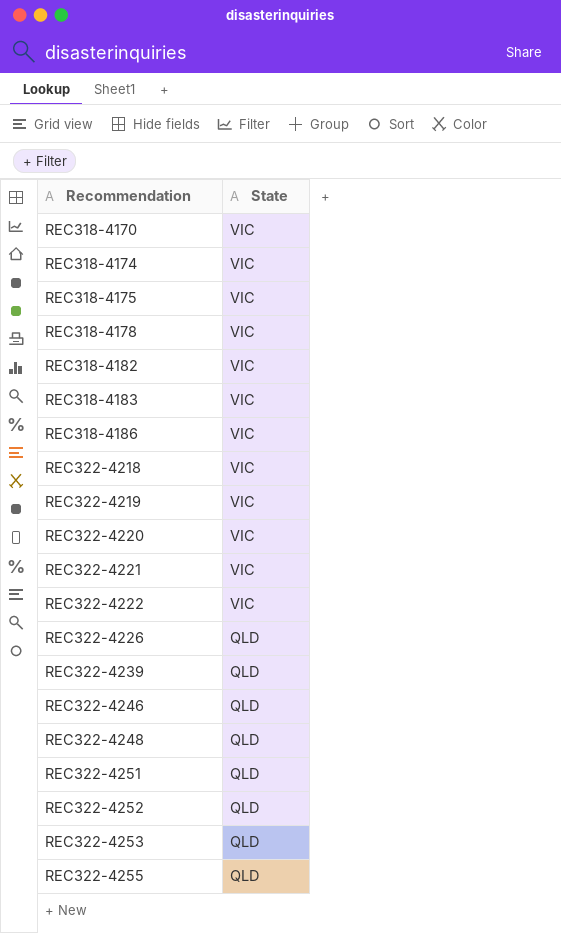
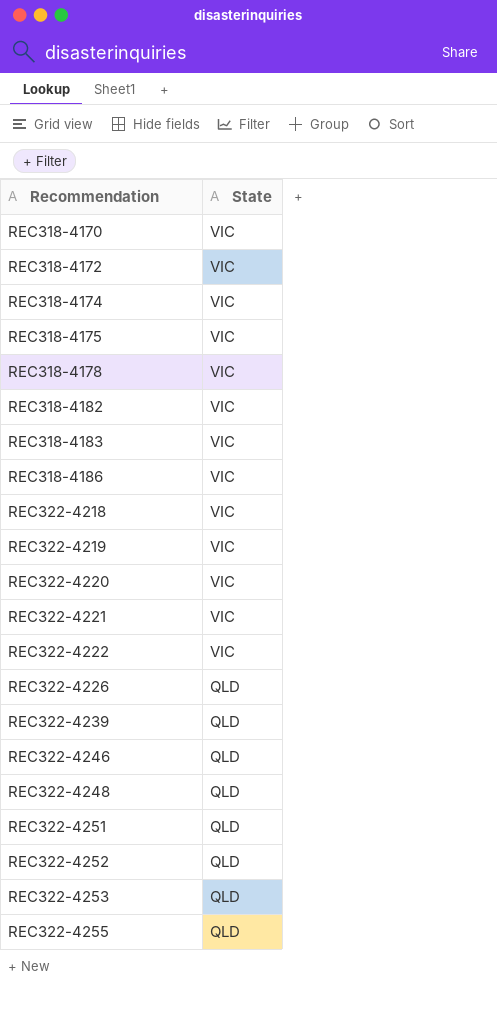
row REC318-4172: none -> VIC

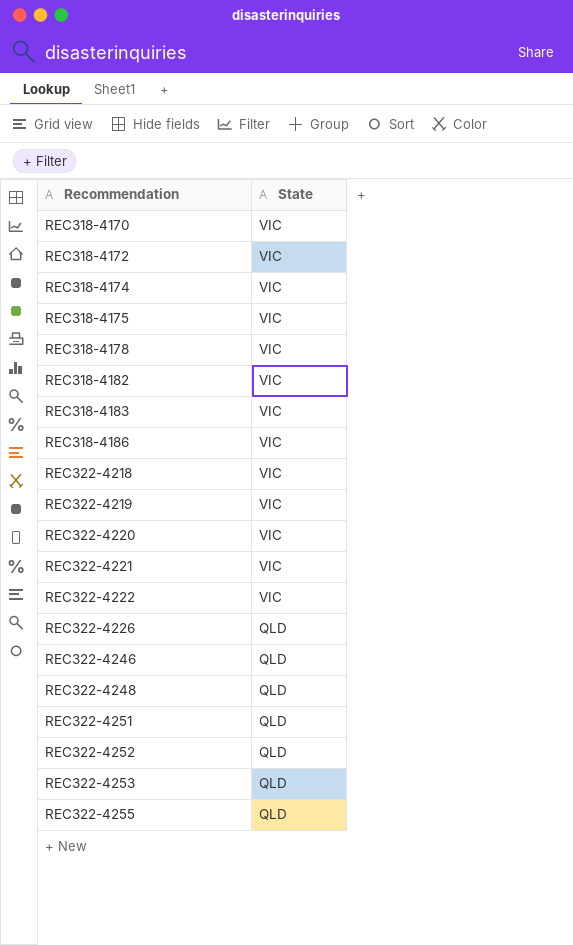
row REC322-4239: QLD -> none

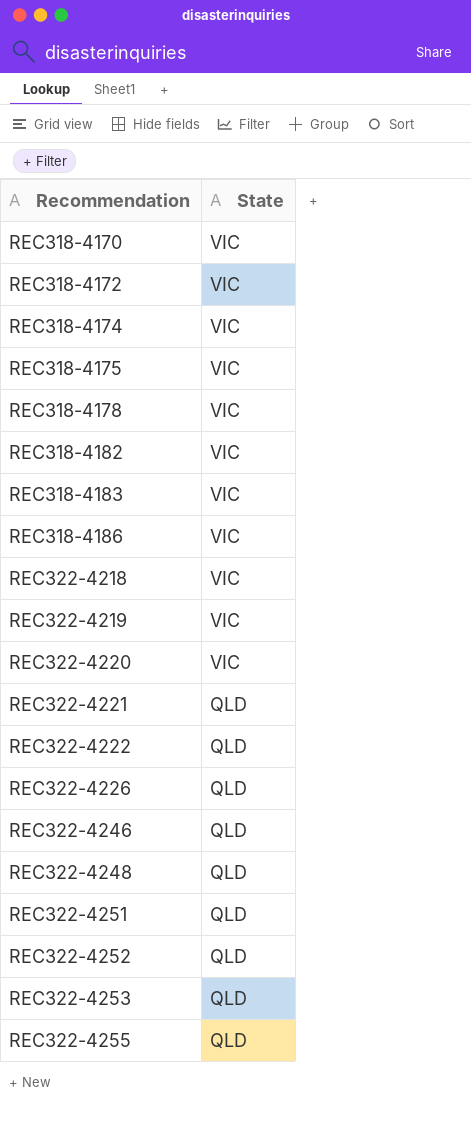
REC322-4221 | State: VIC -> QLD
REC322-4222 | State: VIC -> QLD

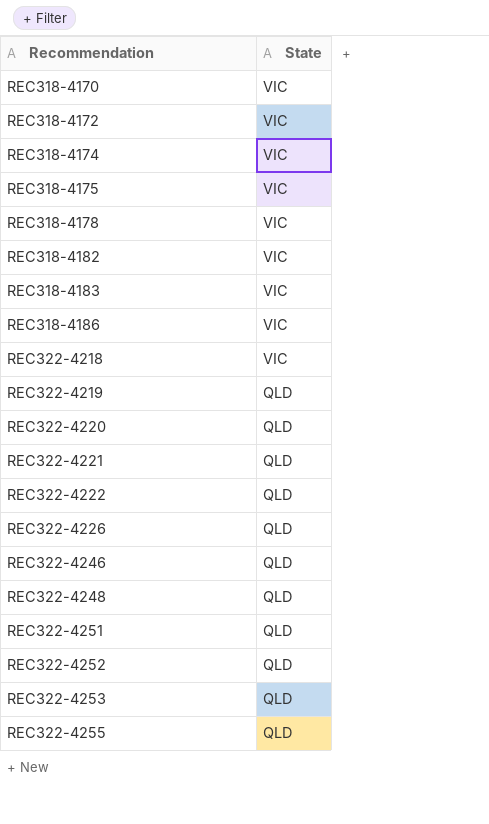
REC322-4219 | State: VIC -> QLD
REC322-4220 | State: VIC -> QLD

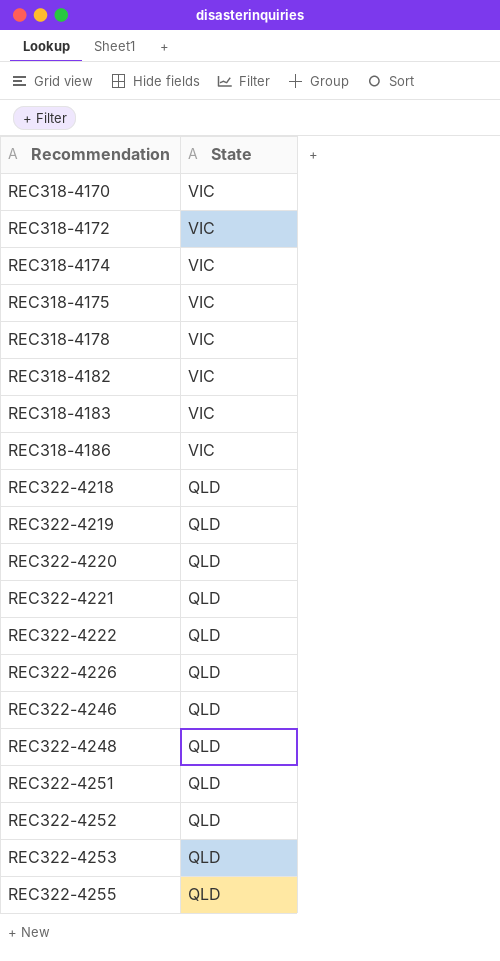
REC322-4218 | State: VIC -> QLD

